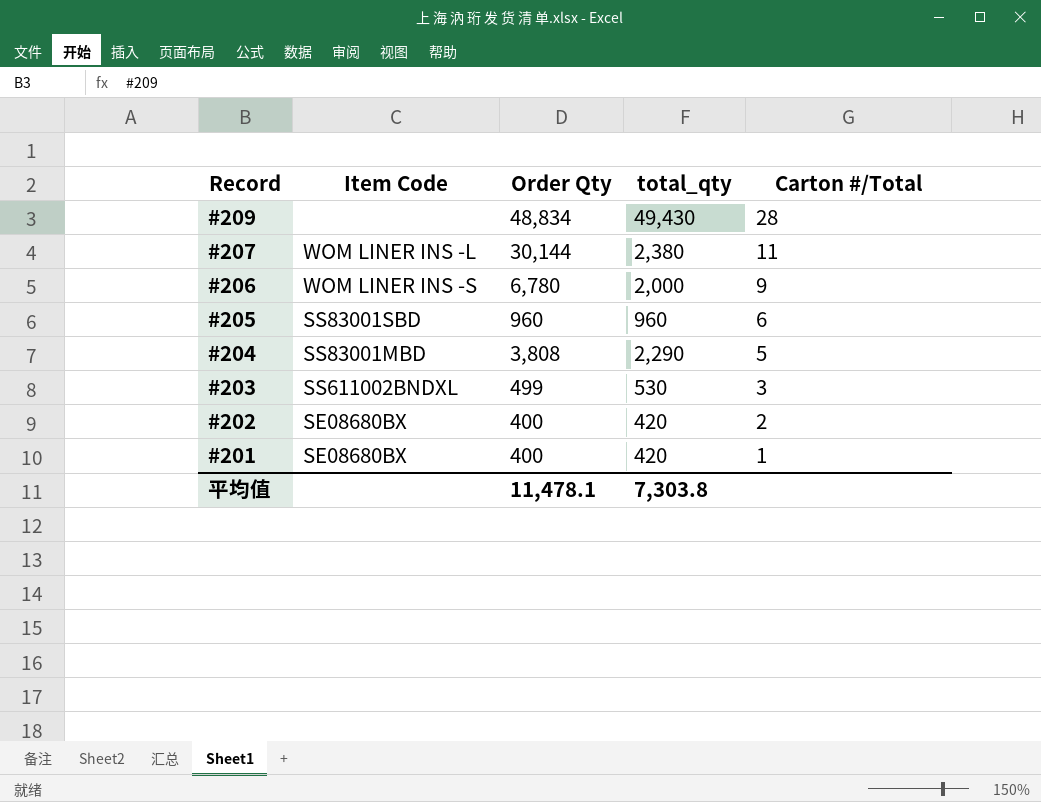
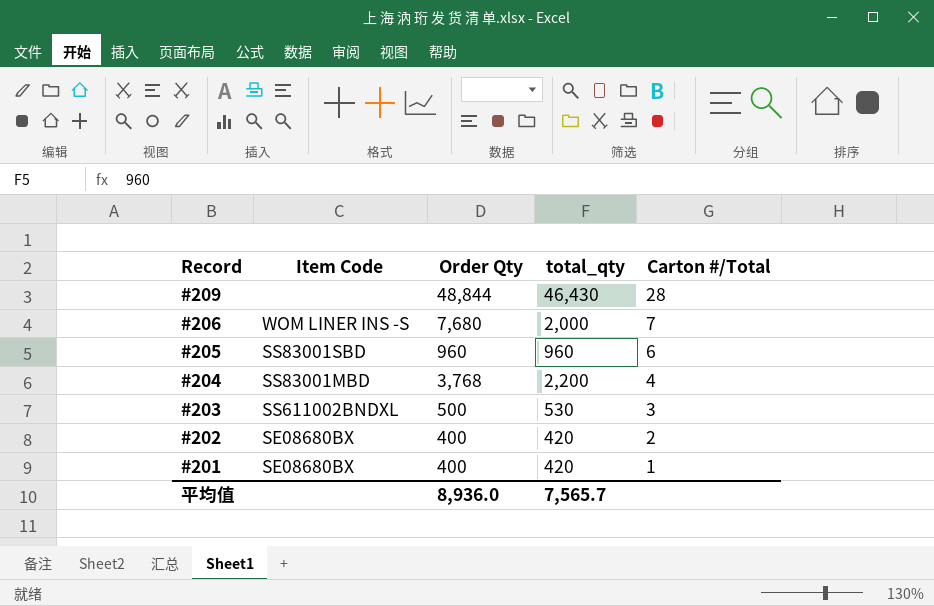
row #207: WOM LINER INS -L | 30,144 | 2,380 | 11 -> none
#209 | Order Qty: 48,834 -> 48,844
#209 | total_qty: 49,430 -> 46,430
#206 | Order Qty: 6,780 -> 7,680
#206 | Carton #/Total: 9 -> 7
#204 | Order Qty: 3,808 -> 3,768
#204 | total_qty: 2,290 -> 2,200
#204 | Carton #/Total: 5 -> 4
#203 | Order Qty: 499 -> 500
平均值 | Order Qty: 11,478.1 -> 8,936.0
平均值 | total_qty: 7,303.8 -> 7,565.7

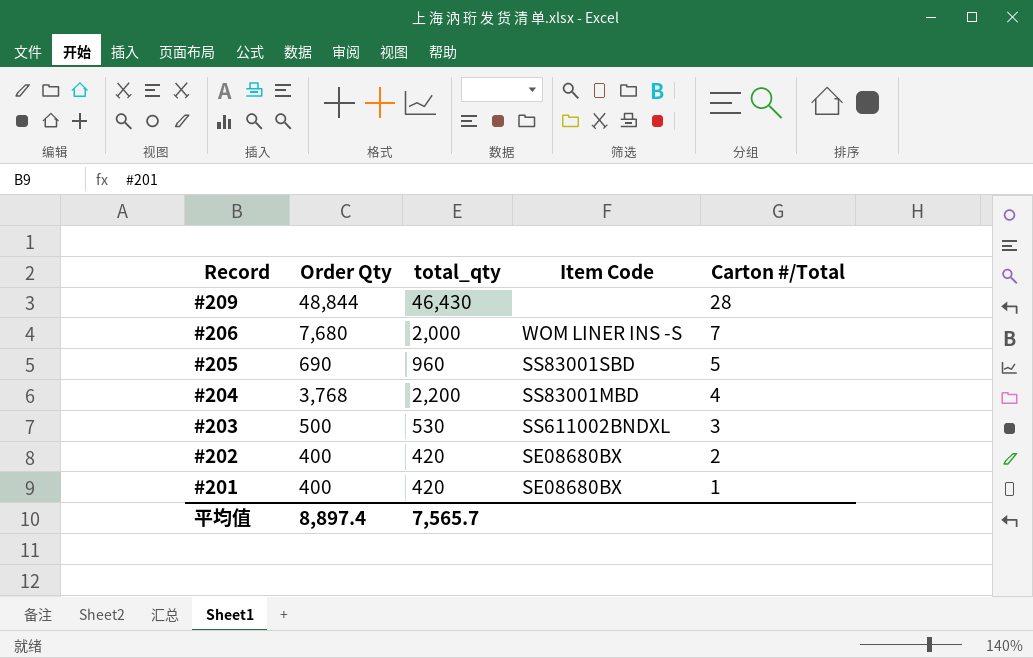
column Item Code | position: 2 -> 4
#205 | Order Qty: 960 -> 690
#205 | Carton #/Total: 6 -> 5
平均值 | Order Qty: 8,936.0 -> 8,897.4

